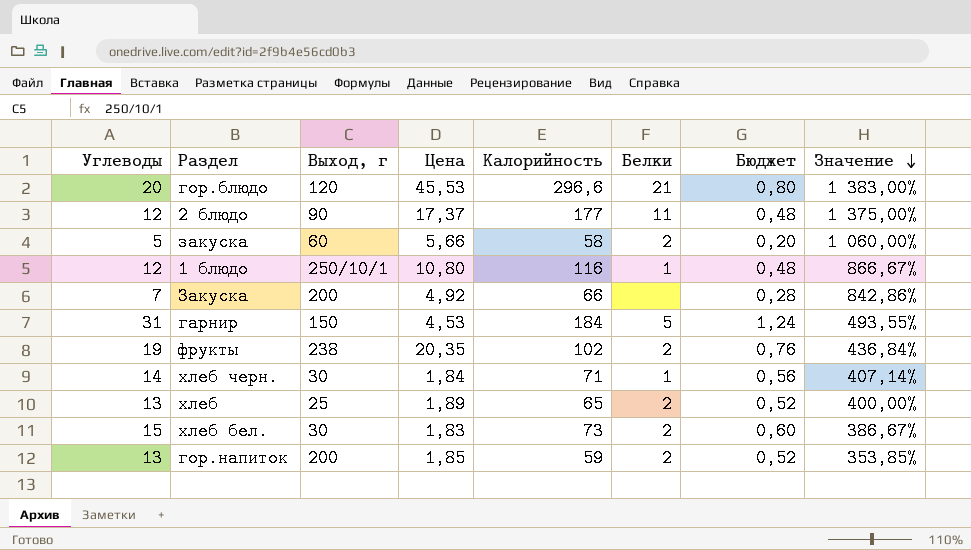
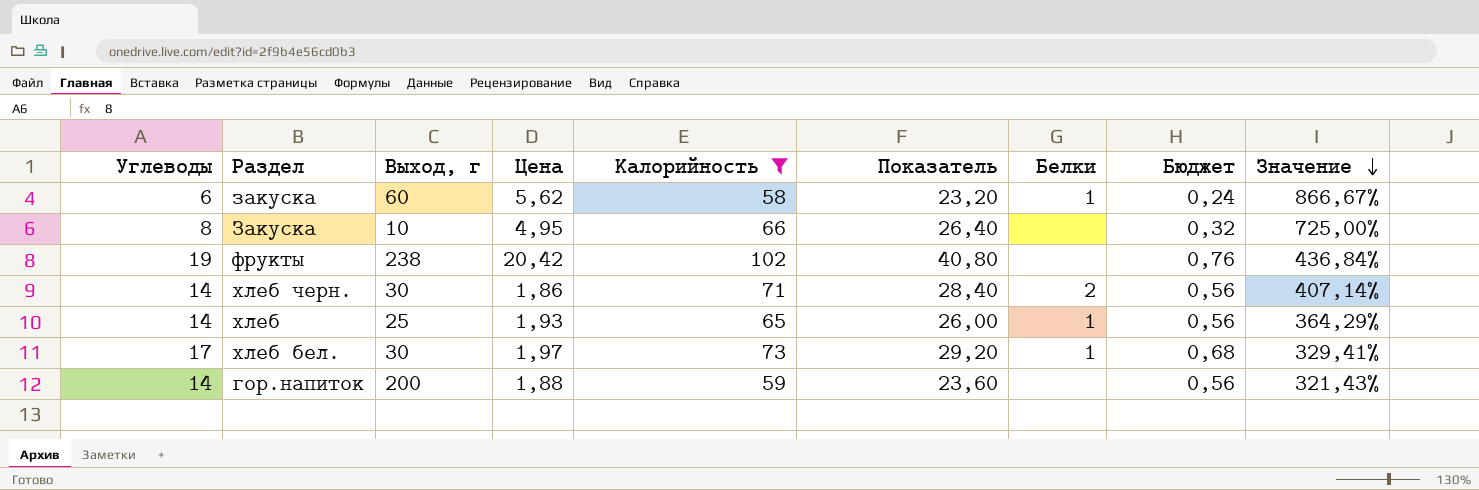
filter: none -> Калорийность <= 102
column Показатель | formula: none -> [Калорийность] * 0,4
закуска | Углеводы: 5 -> 6
закуска | Цена: 5,66 -> 5,62
закуска | Белки: 2 -> 1
закуска | Бюджет: 0,20 -> 0,24
закуска | Значение: 1 060,00% -> 866,67%
Закуска | Углеводы: 7 -> 8
Закуска | Выход, г: 200 -> 10
Закуска | Цена: 4,92 -> 4,95
Закуска | Бюджет: 0,28 -> 0,32
Закуска | Значение: 842,86% -> 725,00%
фрукты | Цена: 20,35 -> 20,42
фрукты | Белки: 2 -> none
хлеб черн. | Цена: 1,84 -> 1,86
хлеб черн. | Белки: 1 -> 2
хлеб | Углеводы: 13 -> 14
хлеб | Цена: 1,89 -> 1,93
хлеб | Белки: 2 -> 1
хлеб | Бюджет: 0,52 -> 0,56
хлеб | Значение: 400,00% -> 364,29%
хлеб бел. | Углеводы: 15 -> 17
хлеб бел. | Цена: 1,83 -> 1,97
хлеб бел. | Белки: 2 -> 1
хлеб бел. | Бюджет: 0,60 -> 0,68
хлеб бел. | Значение: 386,67% -> 329,41%
гор.напиток | Углеводы: 13 -> 14
гор.напиток | Цена: 1,85 -> 1,88
гор.напиток | Белки: 2 -> none
гор.напиток | Бюджет: 0,52 -> 0,56
гор.напиток | Значение: 353,85% -> 321,43%

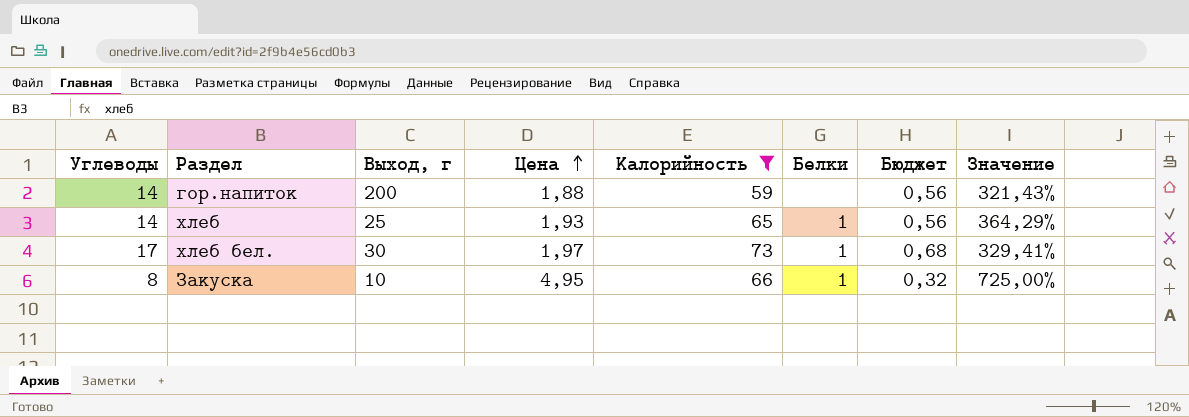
row order: Значение descending -> Цена ascending
column Показатель | formula: [Калорийность] * 0,4 -> none
row закуска: 6 | 60 | 5,62 | 58 | 23,20 | 1 | 0,24 | 866,67% -> none
row фрукты: 19 | 238 | 20,42 | 102 | 40,80 | none | 0,76 | 436,84% -> none
row хлеб черн.: 14 | 30 | 1,86 | 71 | 28,40 | 2 | 0,56 | 407,14% -> none
Закуска | Белки: none -> 1

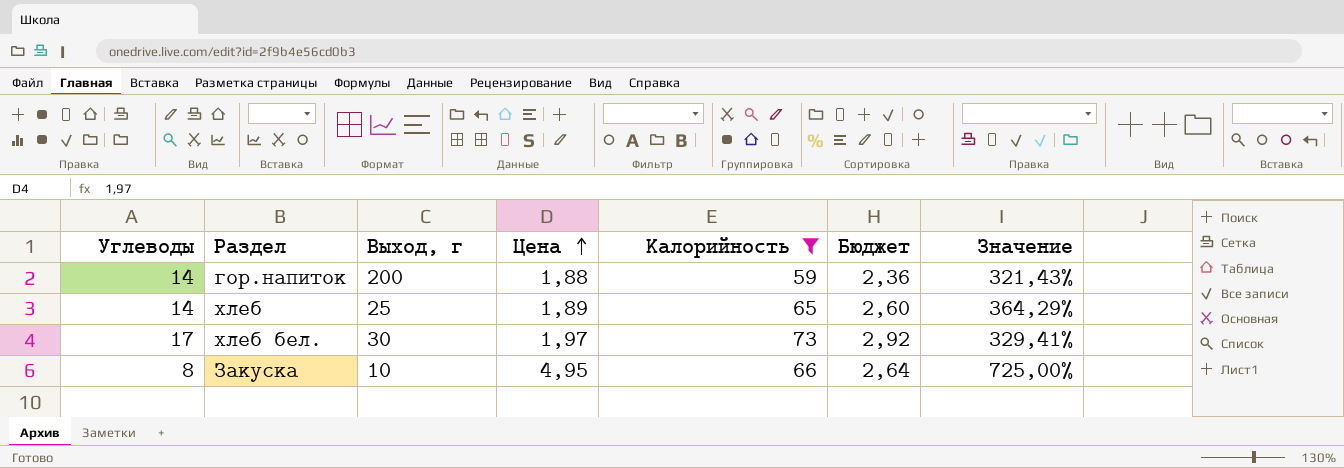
column Белки | position: 6 -> none
column Бюджет | formula: [Углеводы] * 0,04 -> [Калорийность] * 0,04
хлеб | Цена: 1,93 -> 1,89

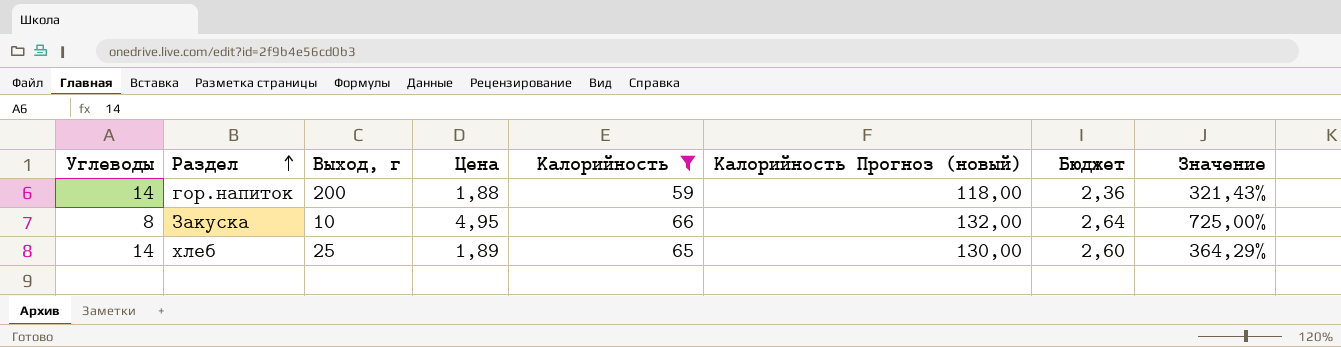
row order: Цена ascending -> Раздел ascending
column Калорийность Прогноз (новый) | formula: none -> [Калорийность] * 2
row хлеб бел.: 17 | 30 | 1,97 | 73 | 2,92 | 329,41% -> none

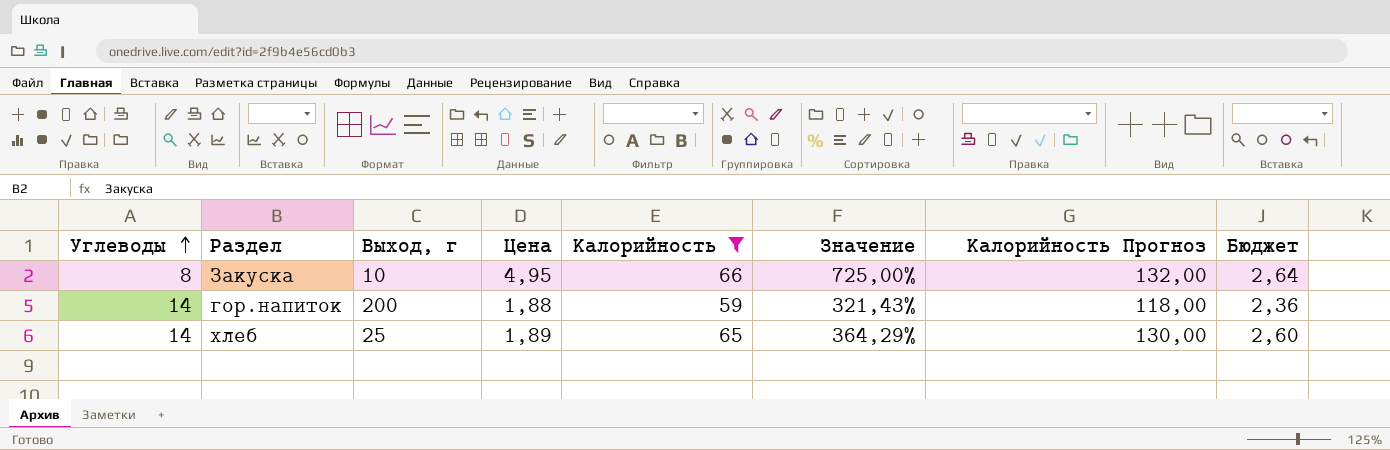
row order: Раздел ascending -> Углеводы ascending
column Значение | position: 8 -> 6
column name: Калорийность Прогноз (новый) -> Калорийность Прогноз

